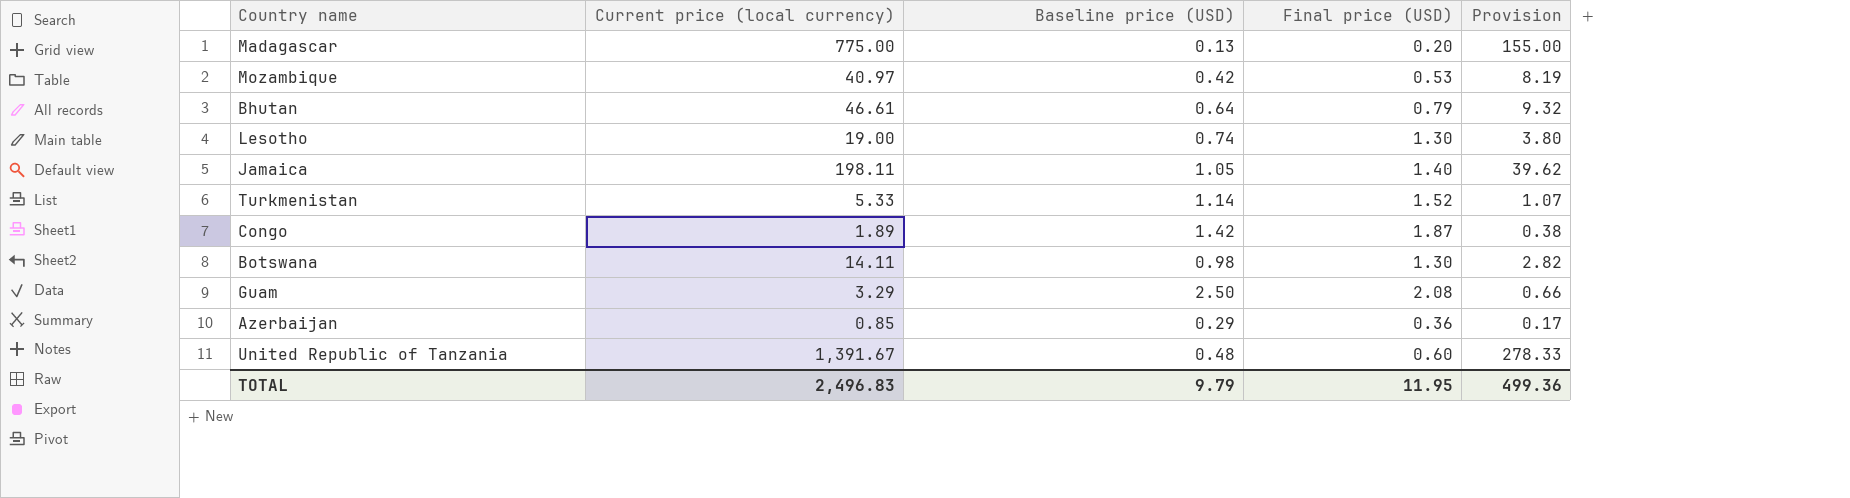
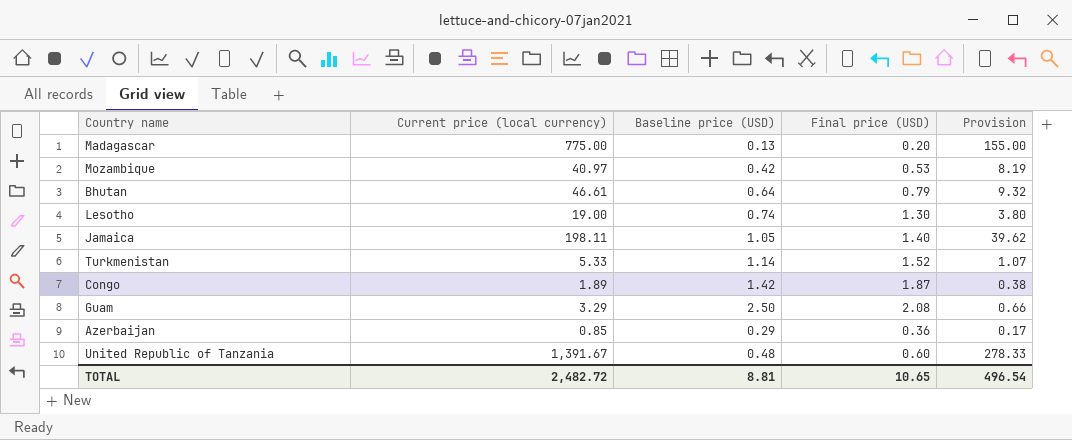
row Botswana: 14.11 | 0.98 | 1.30 | 2.82 -> none
TOTAL | Current price (local currency): 2,496.83 -> 2,482.72
TOTAL | Baseline price (USD): 9.79 -> 8.81
TOTAL | Final price (USD): 11.95 -> 10.65
TOTAL | Provision: 499.36 -> 496.54

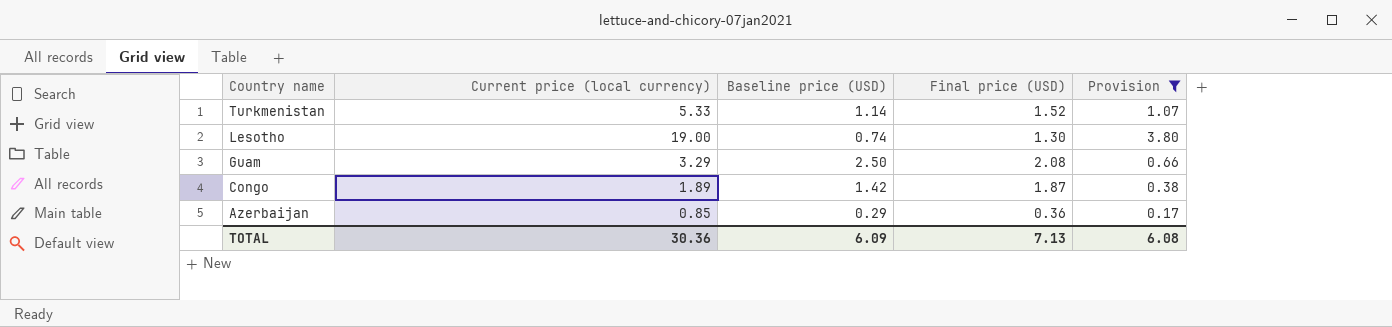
filter: none -> Provision <= 3.80
row order: none -> Country name descending
TOTAL | Current price (local currency): 2,482.72 -> 30.36
TOTAL | Baseline price (USD): 8.81 -> 6.09
TOTAL | Final price (USD): 10.65 -> 7.13
TOTAL | Provision: 496.54 -> 6.08

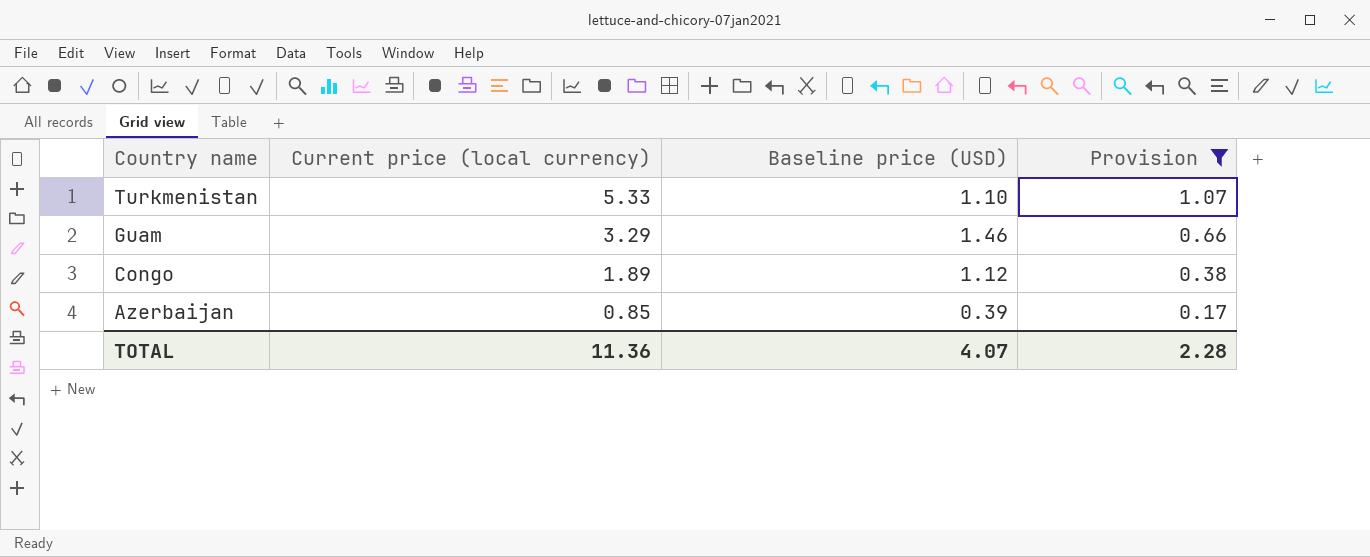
column Final price (USD) | position: 4 -> none
row Lesotho: 19.00 | 0.74 | 1.30 | 3.80 -> none
Turkmenistan | Baseline price (USD): 1.14 -> 1.10
Guam | Baseline price (USD): 2.50 -> 1.46
Congo | Baseline price (USD): 1.42 -> 1.12
Azerbaijan | Baseline price (USD): 0.29 -> 0.39
TOTAL | Current price (local currency): 30.36 -> 11.36
TOTAL | Baseline price (USD): 6.09 -> 4.07
TOTAL | Provision: 6.08 -> 2.28

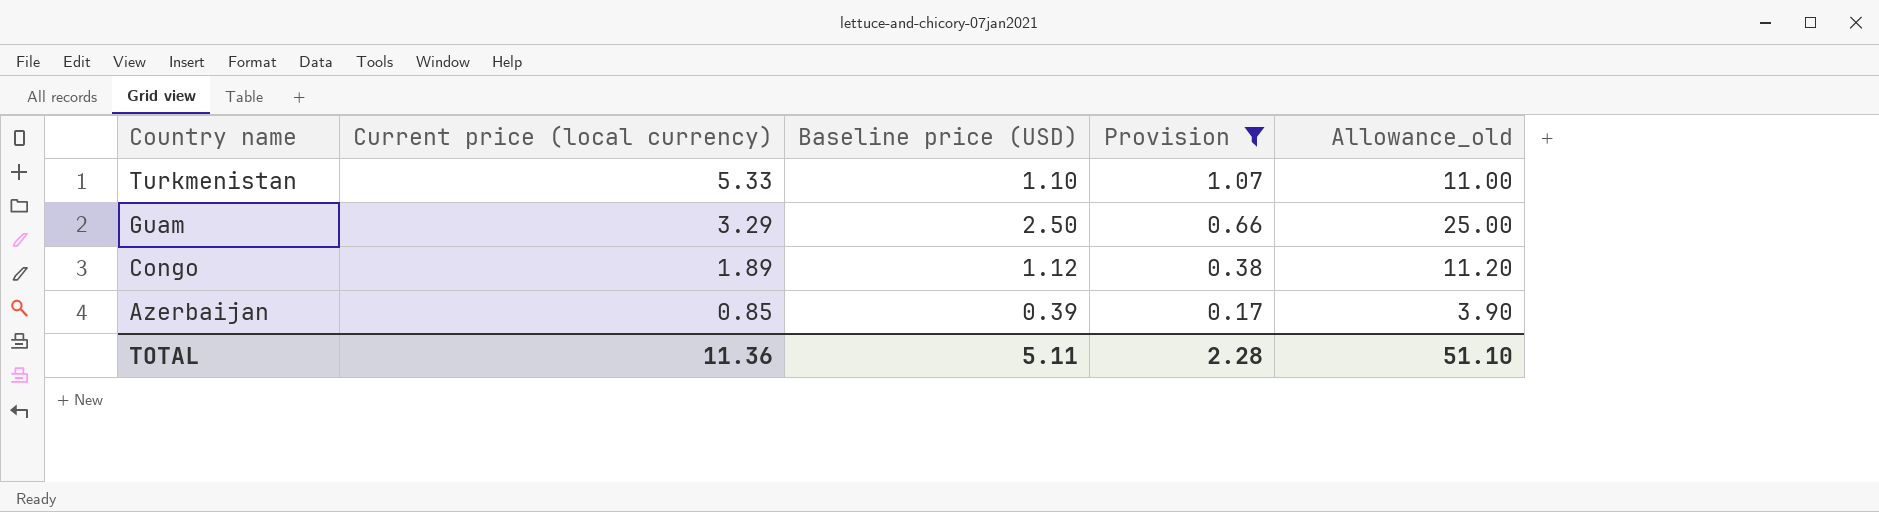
column Allowance_old | formula: none -> [Baseline price (USD)] * 10
Guam | Baseline price (USD): 1.46 -> 2.50
TOTAL | Baseline price (USD): 4.07 -> 5.11

